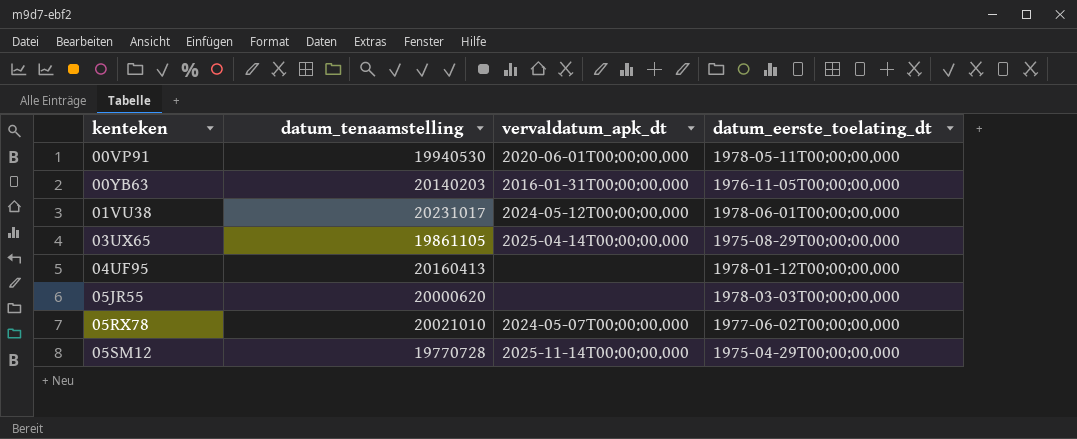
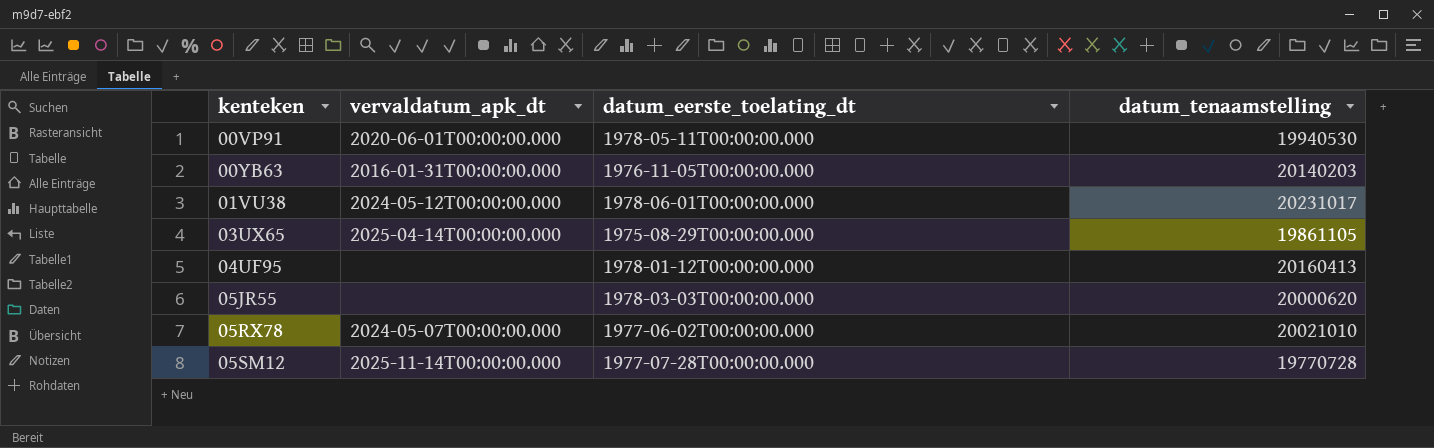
column datum_tenaamstelling | position: 2 -> 4
05SM12 | datum_eerste_toelating_dt: 1975-04-29T00:00:00.000 -> 1977-07-28T00:00:00.000

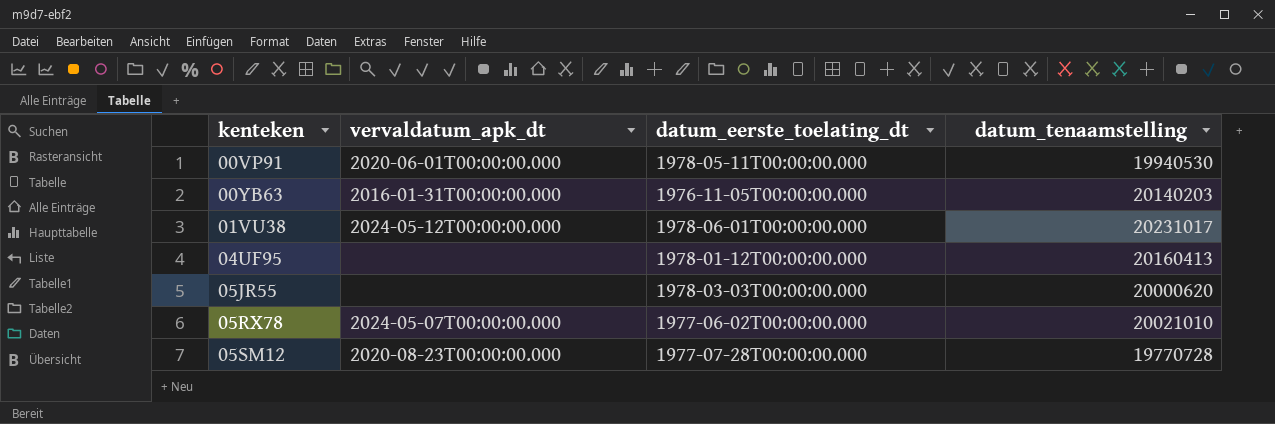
row 03UX65: 2025-04-14T00:00:00.000 | 1975-08-29T00:00:00.000 | 19861105 -> none
05SM12 | vervaldatum_apk_dt: 2025-11-14T00:00:00.000 -> 2020-08-23T00:00:00.000

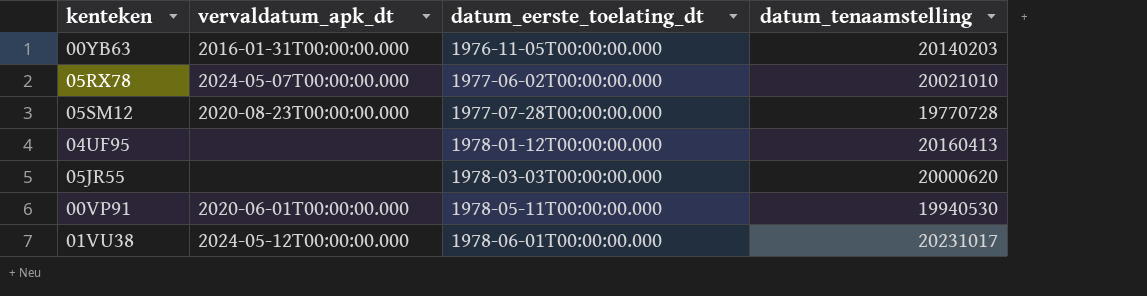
row order: kenteken ascending -> datum_eerste_toelating_dt ascending

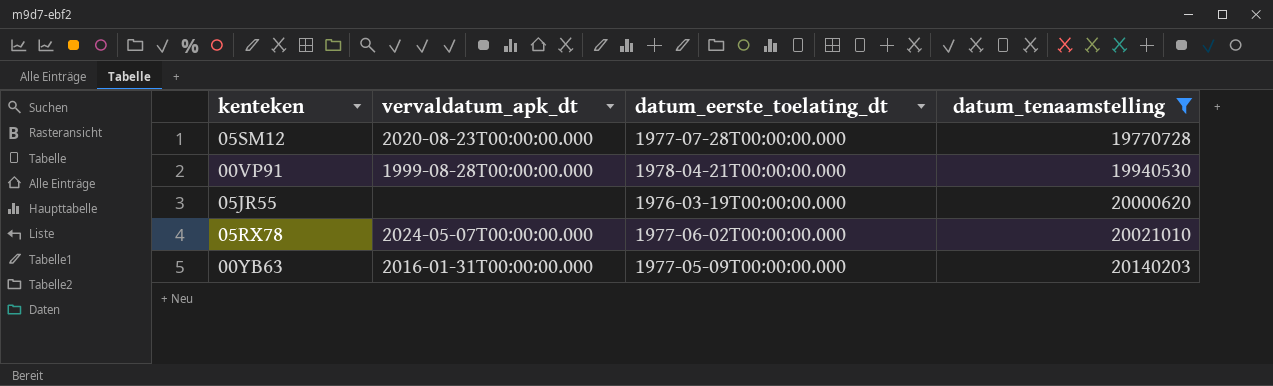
filter: none -> datum_tenaamstelling <= 20140203
row order: datum_eerste_toelating_dt ascending -> datum_tenaamstelling ascending
00VP91 | vervaldatum_apk_dt: 2020-06-01T00:00:00.000 -> 1999-08-28T00:00:00.000
00VP91 | datum_eerste_toelating_dt: 1978-05-11T00:00:00.000 -> 1978-04-21T00:00:00.000
05JR55 | datum_eerste_toelating_dt: 1978-03-03T00:00:00.000 -> 1976-03-19T00:00:00.000
00YB63 | datum_eerste_toelating_dt: 1976-11-05T00:00:00.000 -> 1977-05-09T00:00:00.000

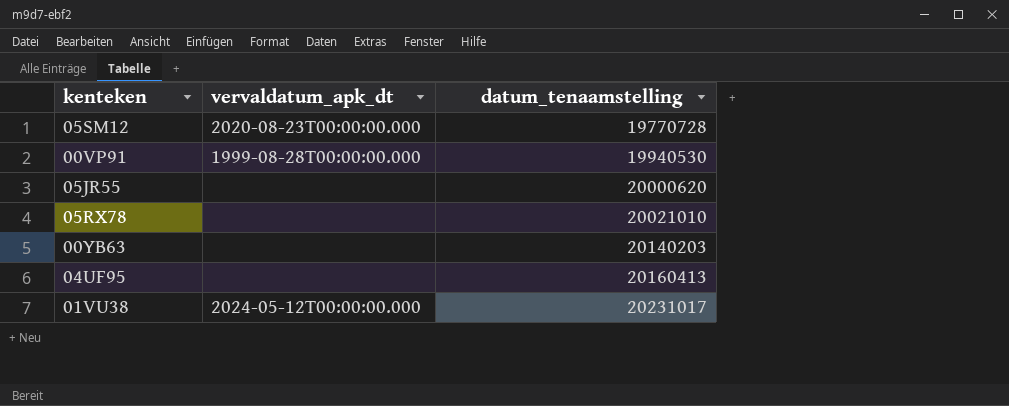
filter: datum_tenaamstelling <= 20140203 -> none
column datum_eerste_toelating_dt | position: 3 -> none
05RX78 | vervaldatum_apk_dt: 2024-05-07T00:00:00.000 -> none
00YB63 | vervaldatum_apk_dt: 2016-01-31T00:00:00.000 -> none

